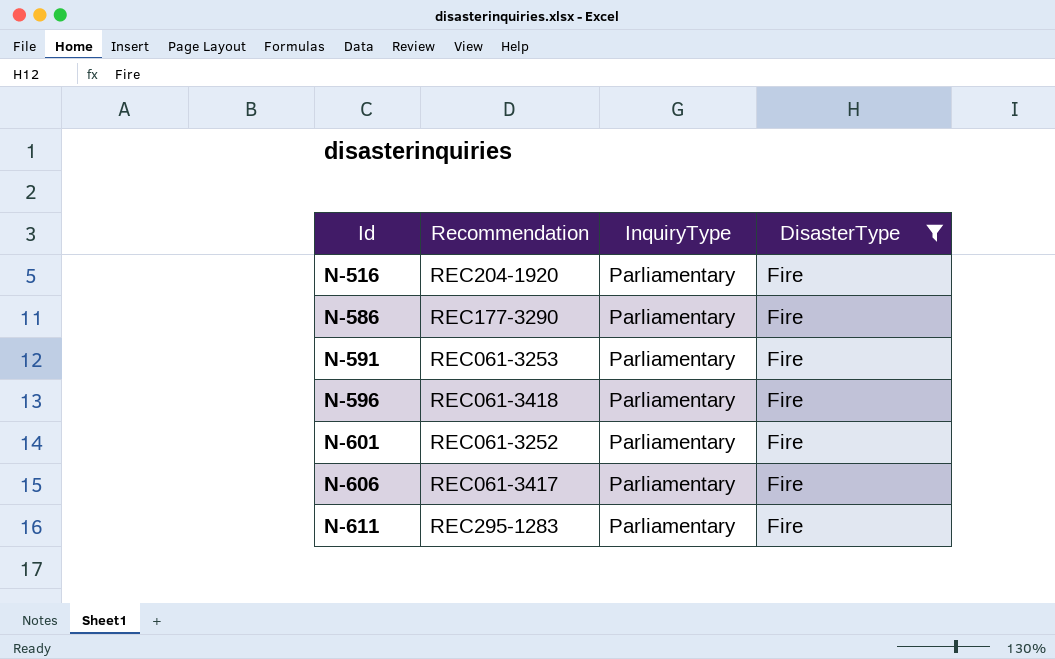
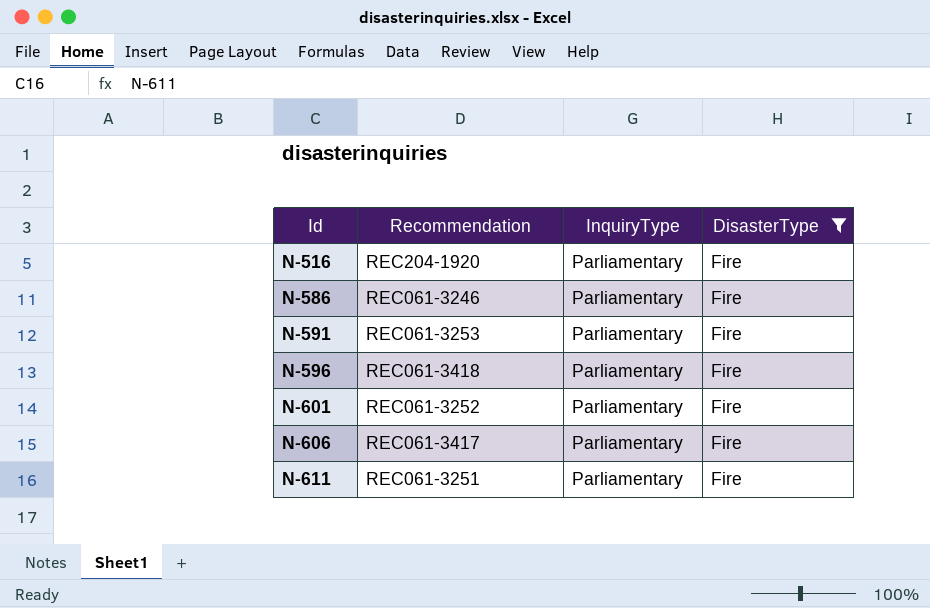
N-586 | Recommendation: REC177-3290 -> REC061-3246
N-611 | Recommendation: REC295-1283 -> REC061-3251

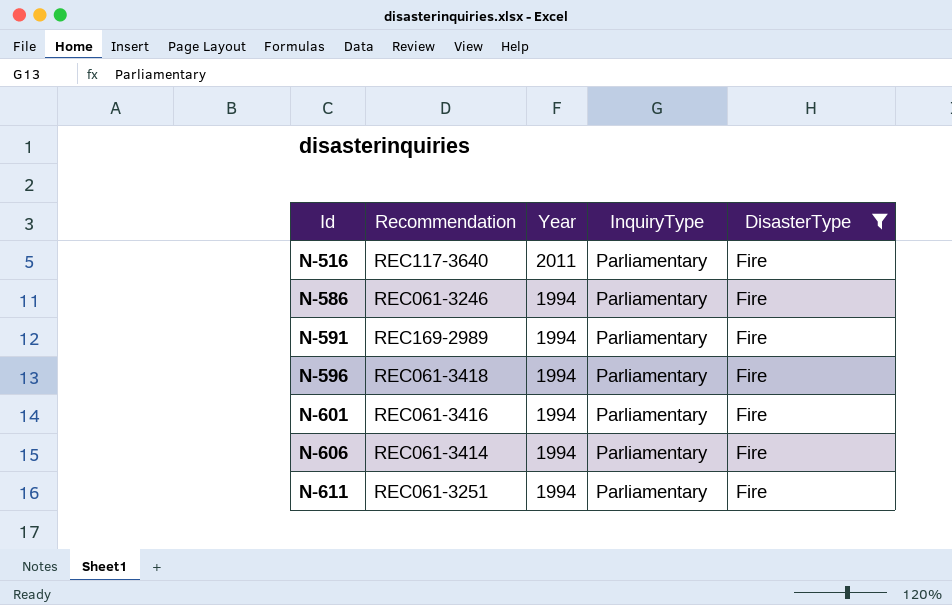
column Year | position: none -> 3
N-516 | Recommendation: REC204-1920 -> REC117-3640
N-591 | Recommendation: REC061-3253 -> REC169-2989
N-601 | Recommendation: REC061-3252 -> REC061-3416
N-606 | Recommendation: REC061-3417 -> REC061-3414

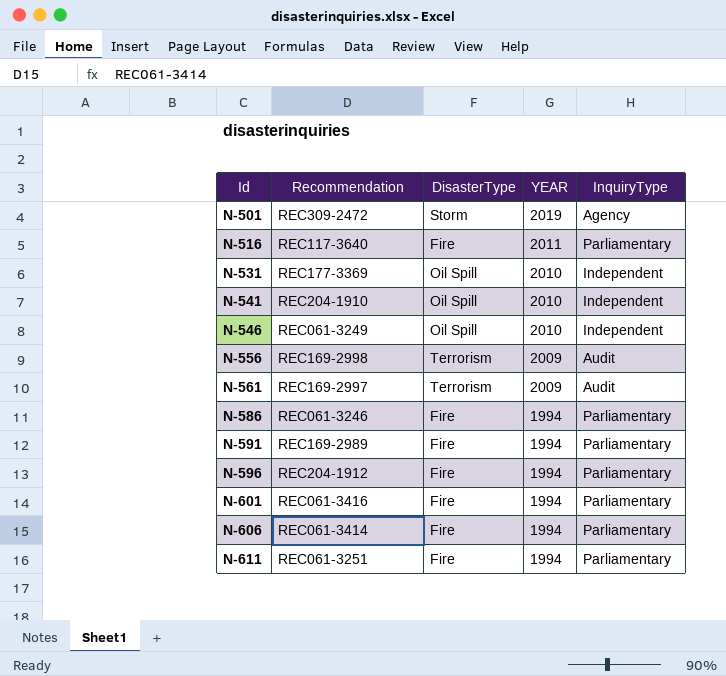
filter: DisasterType = Fire -> none
column DisasterType | position: 5 -> 3
column name: Year -> YEAR
N-596 | Recommendation: REC061-3418 -> REC204-1912

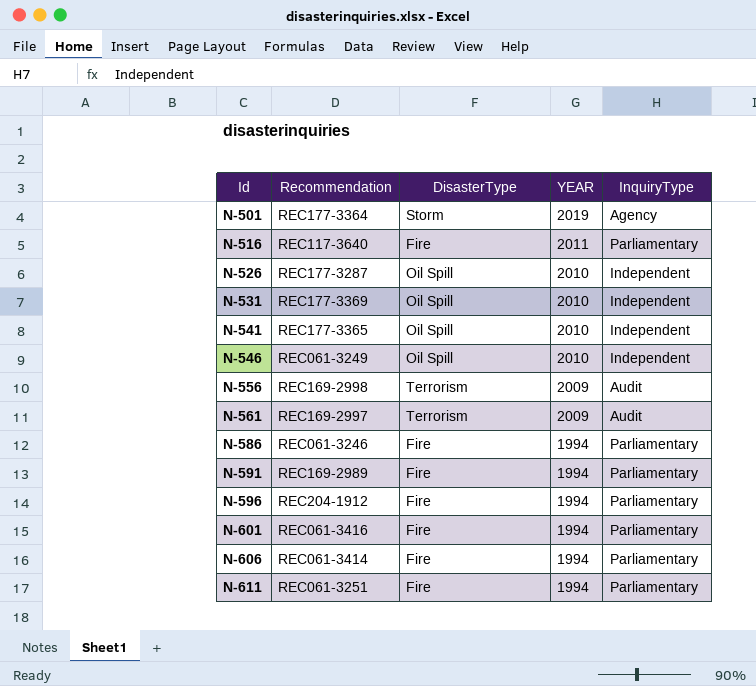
N-501 | Recommendation: REC309-2472 -> REC177-3364
row N-526: none -> REC177-3287 | Oil Spill | 2010 | Independent
N-541 | Recommendation: REC204-1910 -> REC177-3365

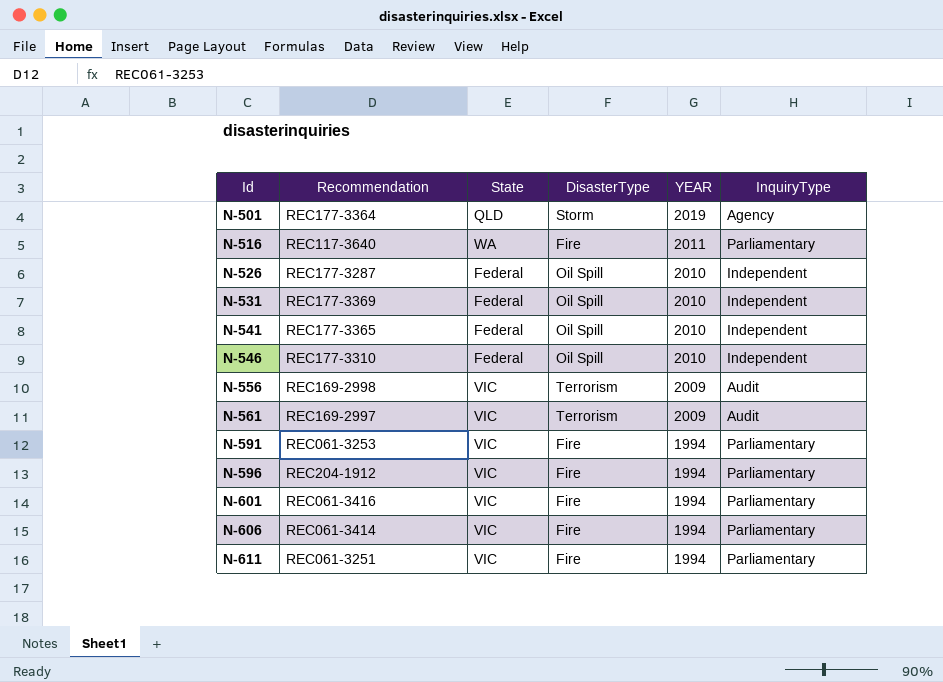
column State | position: none -> 3
row N-586: REC061-3246 | Fire | 1994 | Parliamentary -> none
N-546 | Recommendation: REC061-3249 -> REC177-3310
N-591 | Recommendation: REC169-2989 -> REC061-3253

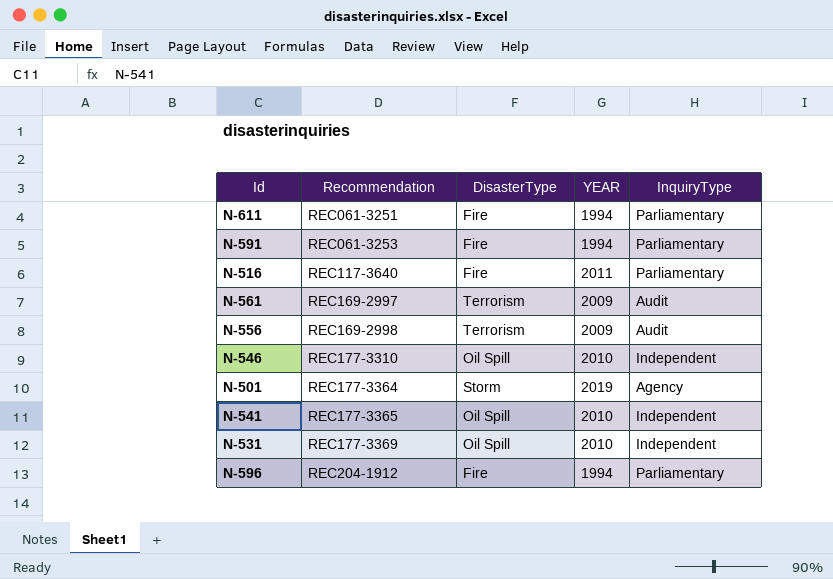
row order: Id ascending -> Recommendation ascending
column State | position: 3 -> none
row N-526: REC177-3287 | Federal | Oil Spill | 2010 | Independent -> none
row N-601: REC061-3416 | VIC | Fire | 1994 | Parliamentary -> none
row N-606: REC061-3414 | VIC | Fire | 1994 | Parliamentary -> none

